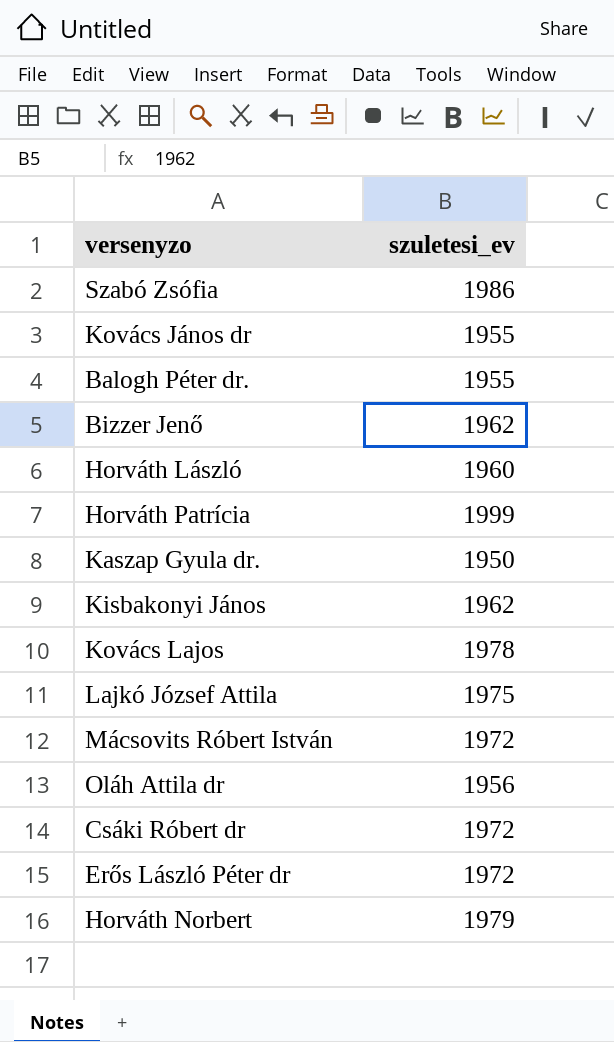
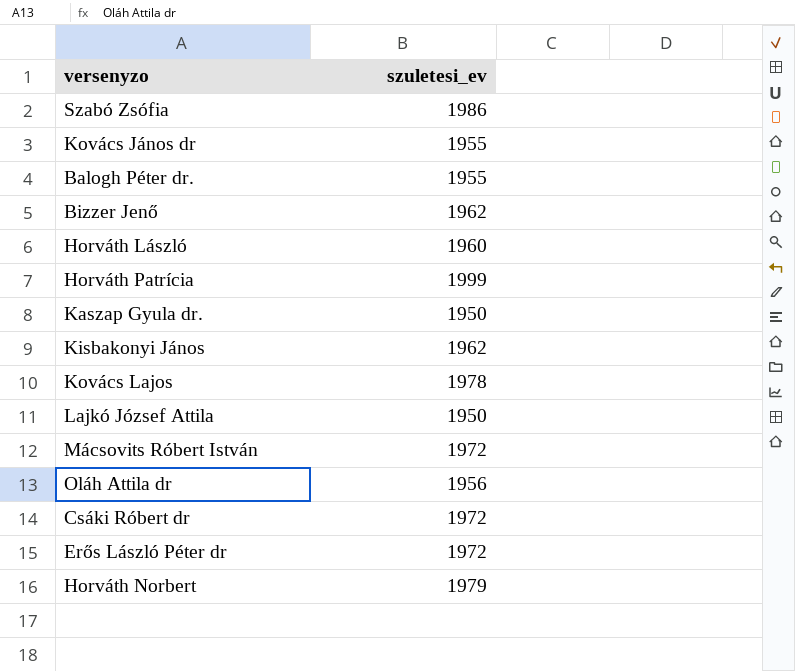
Lajkó József Attila | szuletesi_ev: 1975 -> 1950

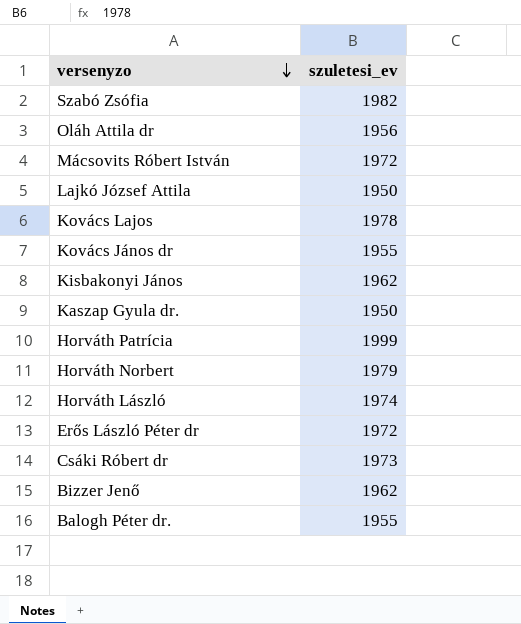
row order: none -> versenyzo descending
Szabó Zsófia | szuletesi_ev: 1986 -> 1982
Horváth László | szuletesi_ev: 1960 -> 1974
Csáki Róbert dr | szuletesi_ev: 1972 -> 1973

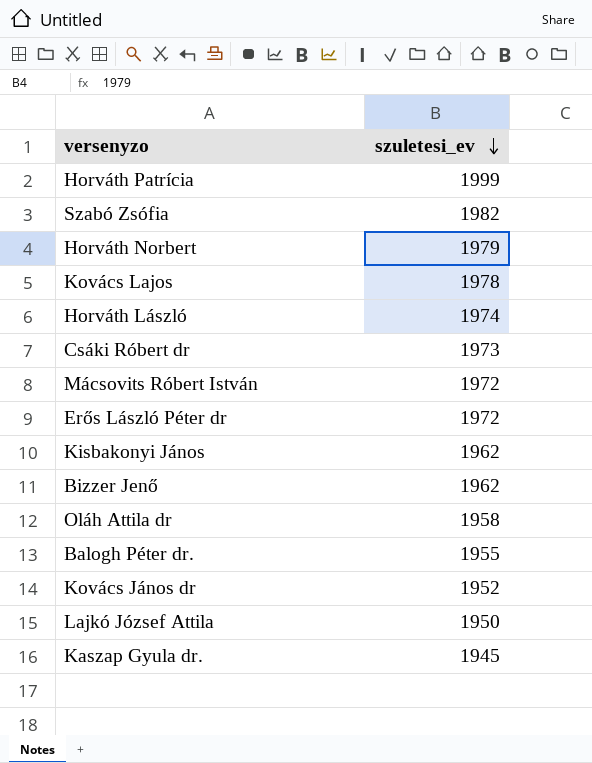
row order: versenyzo descending -> szuletesi_ev descending
Oláh Attila dr | szuletesi_ev: 1956 -> 1958
Kovács János dr | szuletesi_ev: 1955 -> 1952
Kaszap Gyula dr. | szuletesi_ev: 1950 -> 1945

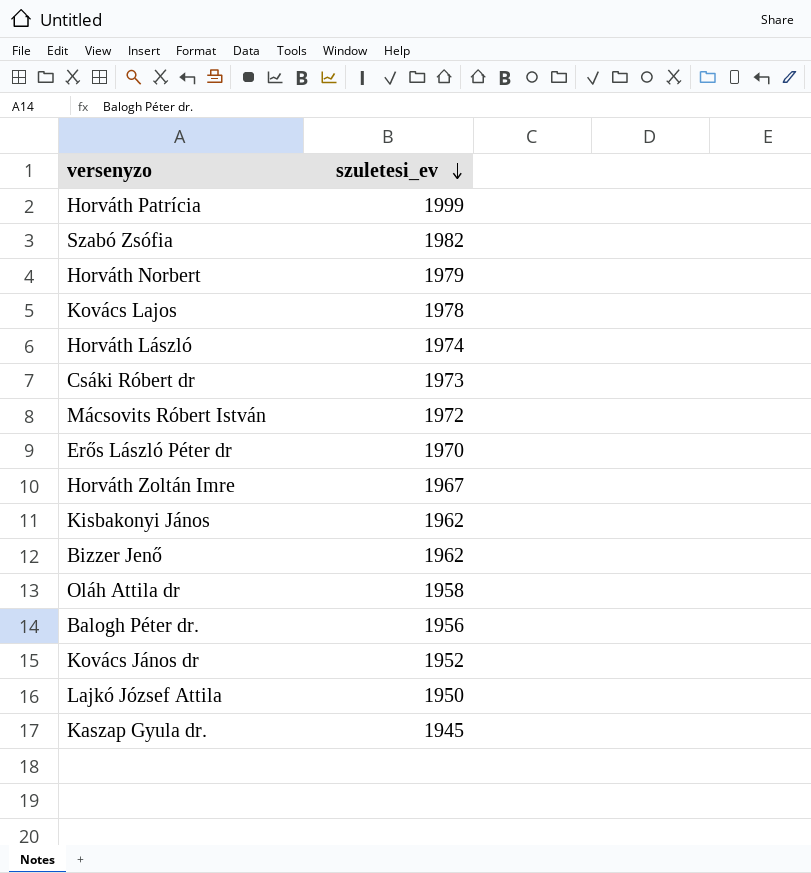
Erős László Péter dr | szuletesi_ev: 1972 -> 1970
row Horváth Zoltán Imre: none -> 1967
Balogh Péter dr. | szuletesi_ev: 1955 -> 1956

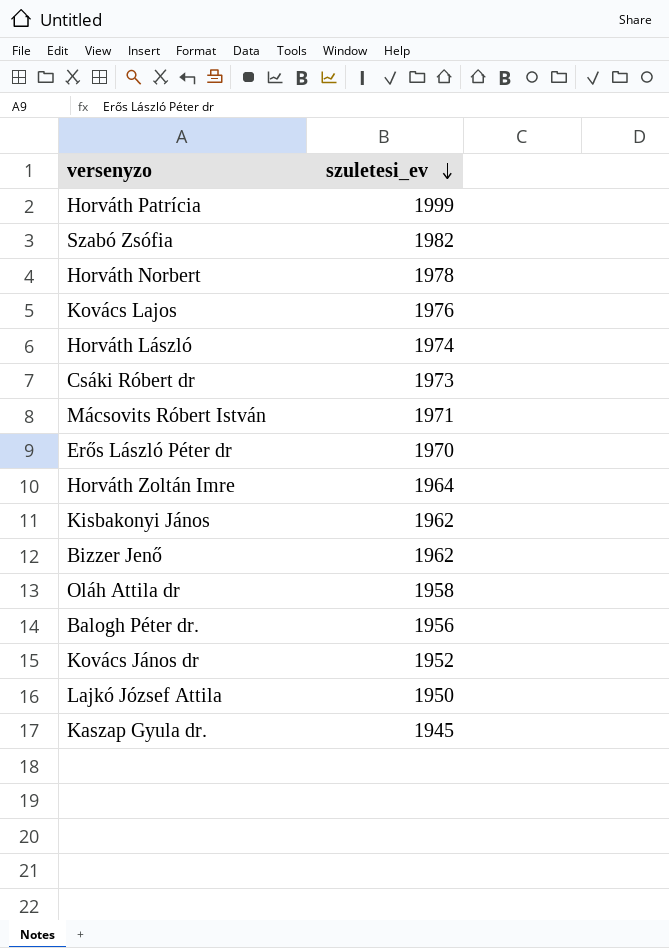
Horváth Norbert | szuletesi_ev: 1979 -> 1978
Kovács Lajos | szuletesi_ev: 1978 -> 1976
Mácsovits Róbert István | szuletesi_ev: 1972 -> 1971
Horváth Zoltán Imre | szuletesi_ev: 1967 -> 1964

